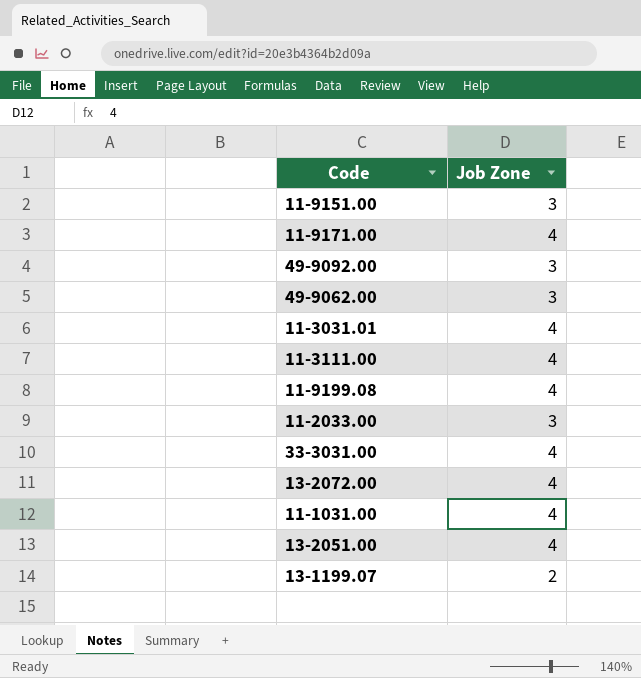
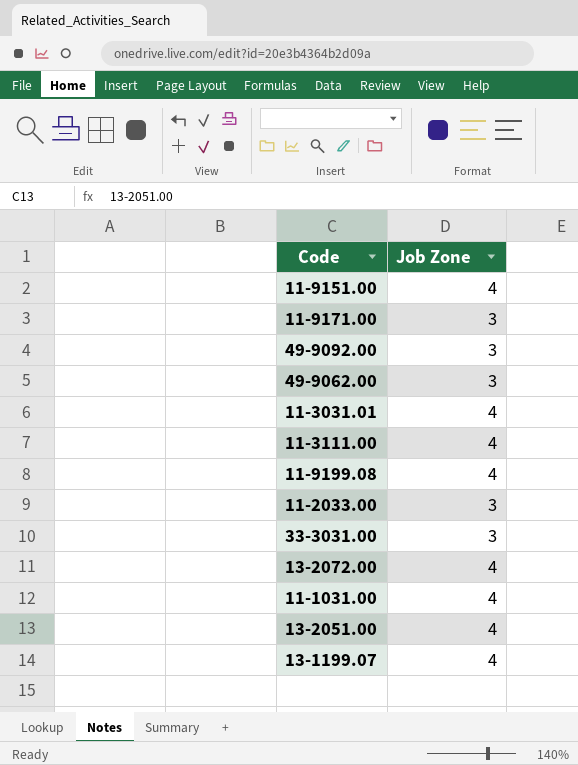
11-9151.00 | Job Zone: 3 -> 4
11-9171.00 | Job Zone: 4 -> 3
33-3031.00 | Job Zone: 4 -> 3
13-1199.07 | Job Zone: 2 -> 4

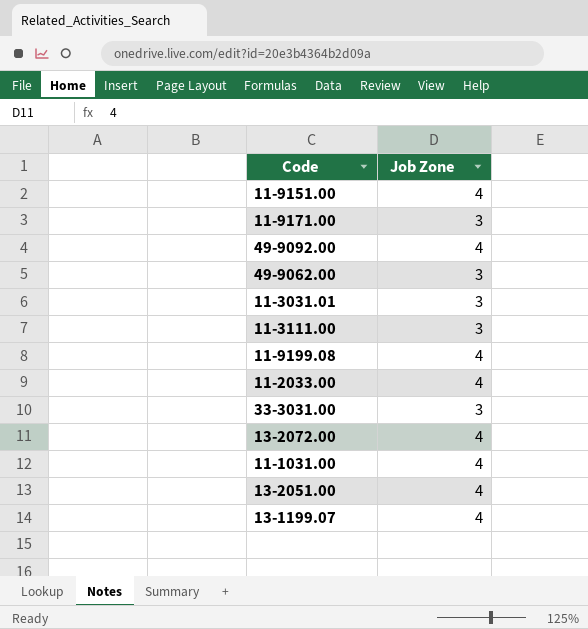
49-9092.00 | Job Zone: 3 -> 4
11-3031.01 | Job Zone: 4 -> 3
11-3111.00 | Job Zone: 4 -> 3
11-2033.00 | Job Zone: 3 -> 4

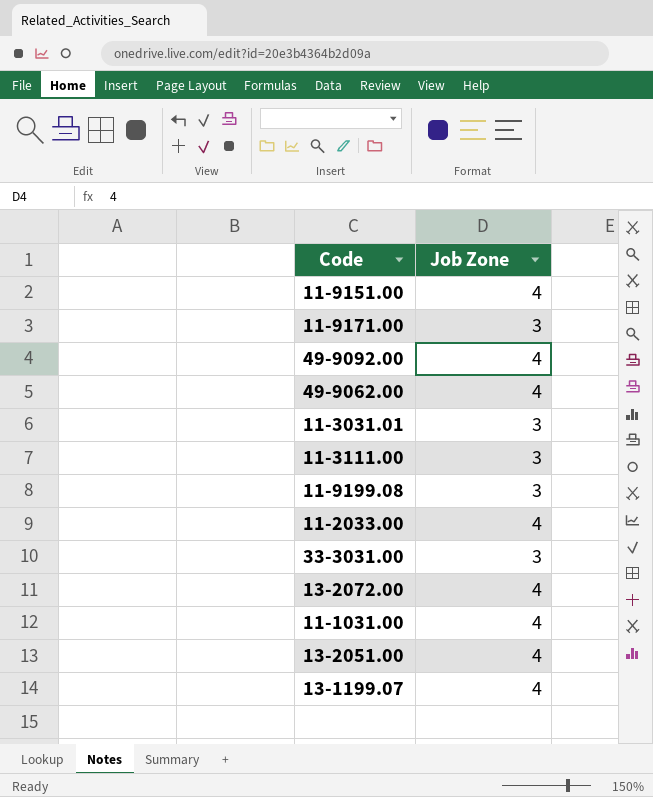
49-9062.00 | Job Zone: 3 -> 4
11-9199.08 | Job Zone: 4 -> 3

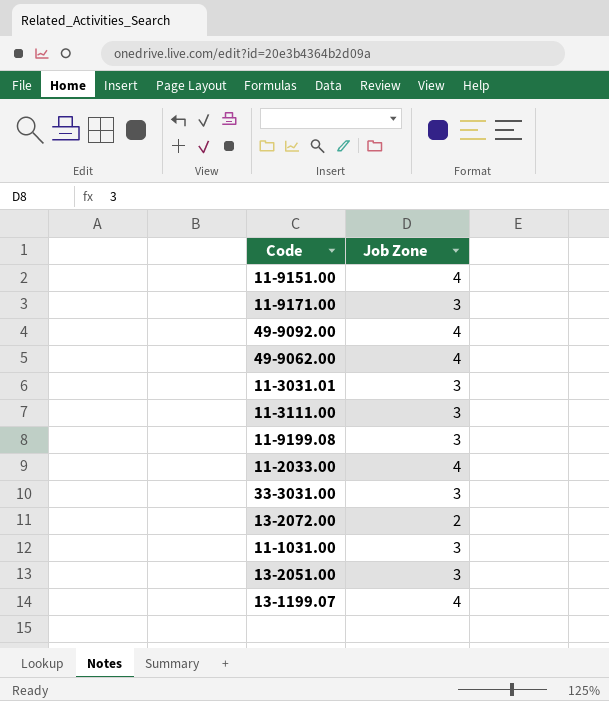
13-2072.00 | Job Zone: 4 -> 2
11-1031.00 | Job Zone: 4 -> 3
13-2051.00 | Job Zone: 4 -> 3

